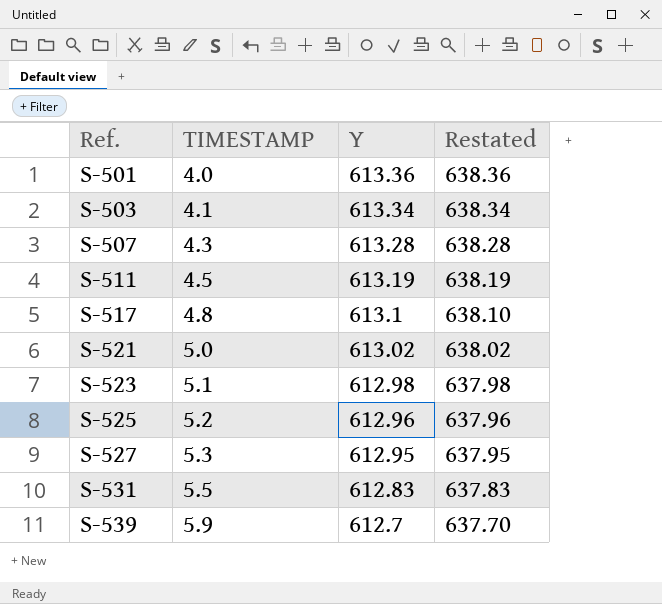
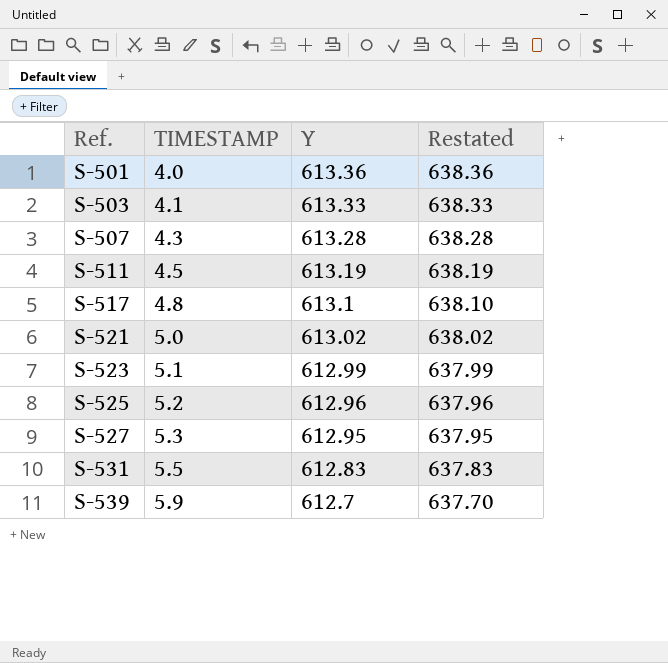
S-503 | Y: 613.34 -> 613.33
S-503 | Restated: 638.34 -> 638.33
S-523 | Y: 612.98 -> 612.99
S-523 | Restated: 637.98 -> 637.99

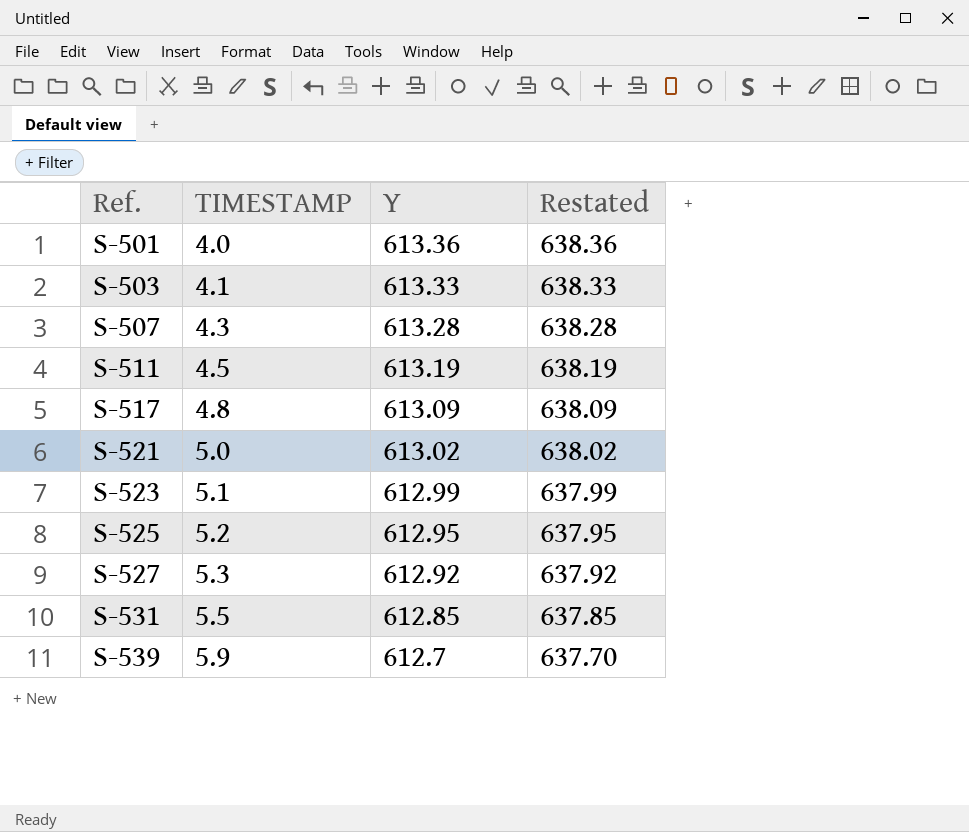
S-517 | Y: 613.1 -> 613.09
S-517 | Restated: 638.10 -> 638.09
S-525 | Y: 612.96 -> 612.95
S-525 | Restated: 637.96 -> 637.95
S-527 | Y: 612.95 -> 612.92
S-527 | Restated: 637.95 -> 637.92
S-531 | Y: 612.83 -> 612.85
S-531 | Restated: 637.83 -> 637.85

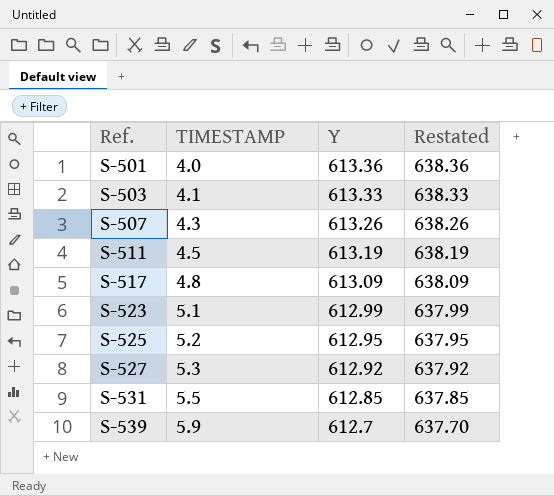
row S-521: 5.0 | 613.02 | 638.02 -> none
S-507 | Y: 613.28 -> 613.26
S-507 | Restated: 638.28 -> 638.26

